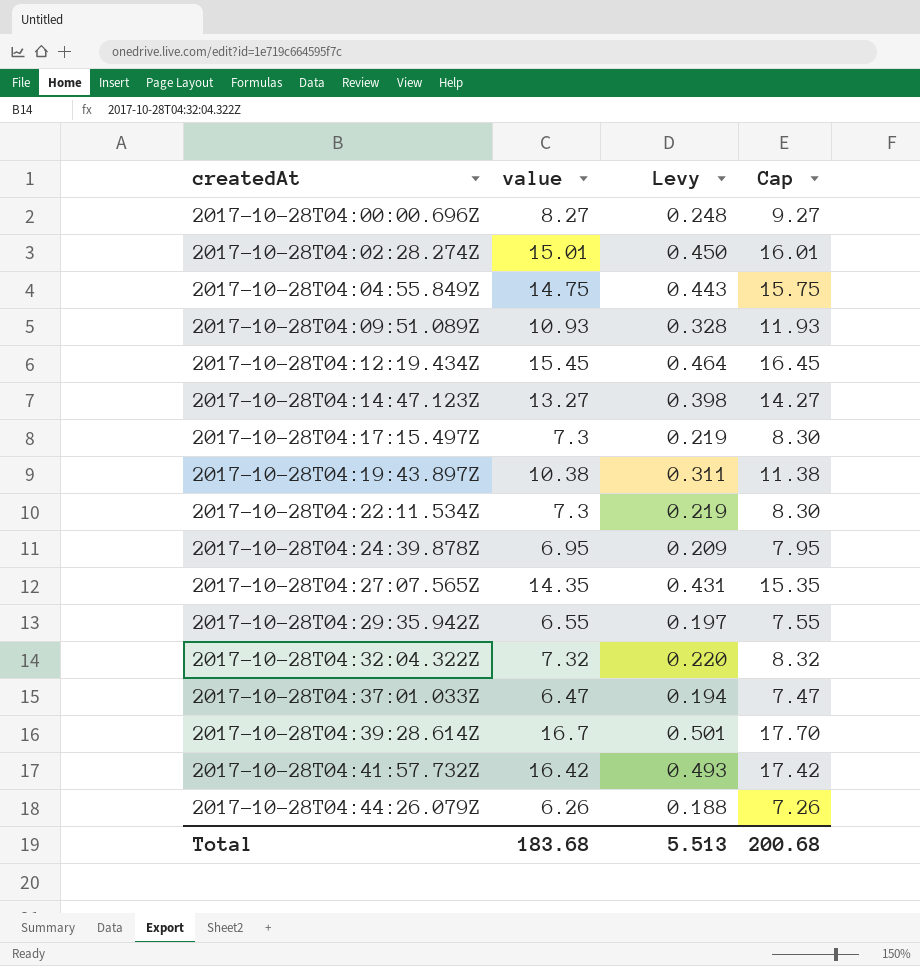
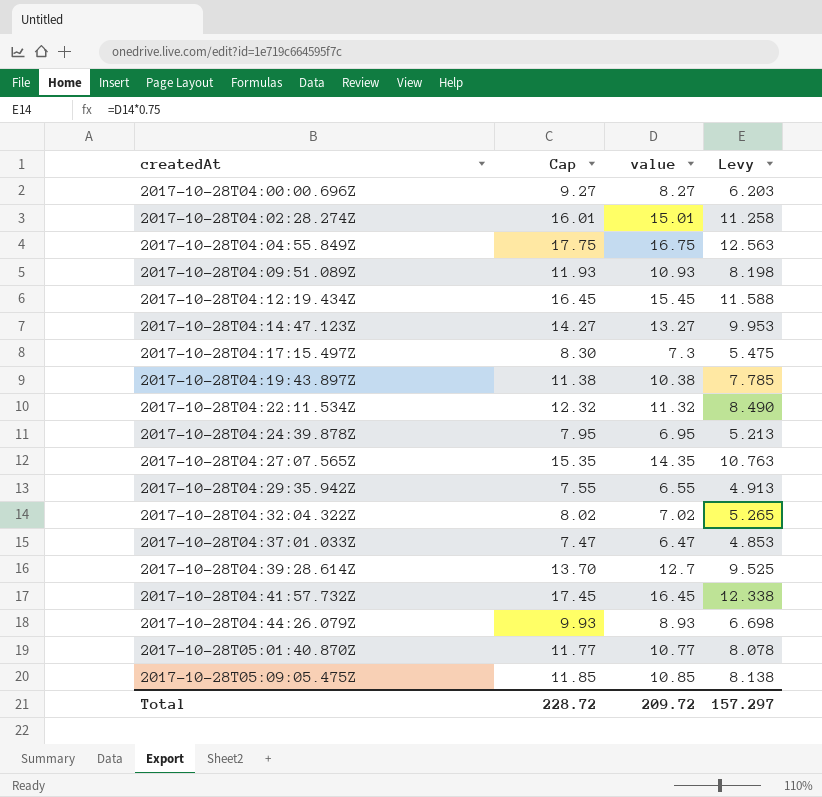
column Cap | position: 4 -> 2
column Levy | formula: [value] * 0.03 -> [value] * 0.75
2017-10-28T04:04:55.849Z | Cap: 15.75 -> 17.75
2017-10-28T04:04:55.849Z | value: 14.75 -> 16.75
2017-10-28T04:22:11.534Z | Cap: 8.30 -> 12.32
2017-10-28T04:22:11.534Z | value: 7.3 -> 11.32
2017-10-28T04:32:04.322Z | Cap: 8.32 -> 8.02
2017-10-28T04:32:04.322Z | value: 7.32 -> 7.02
2017-10-28T04:39:28.614Z | Cap: 17.70 -> 13.70
2017-10-28T04:39:28.614Z | value: 16.7 -> 12.7
2017-10-28T04:41:57.732Z | Cap: 17.42 -> 17.45
2017-10-28T04:41:57.732Z | value: 16.42 -> 16.45
2017-10-28T04:44:26.079Z | Cap: 7.26 -> 9.93
2017-10-28T04:44:26.079Z | value: 6.26 -> 8.93
row 2017-10-28T05:01:40.870Z: none -> 11.77 | 10.77 | 8.078
row 2017-10-28T05:09:05.475Z: none -> 11.85 | 10.85 | 8.138
Total | Cap: 200.68 -> 228.72
Total | value: 183.68 -> 209.72
Total | Levy: 5.513 -> 157.297

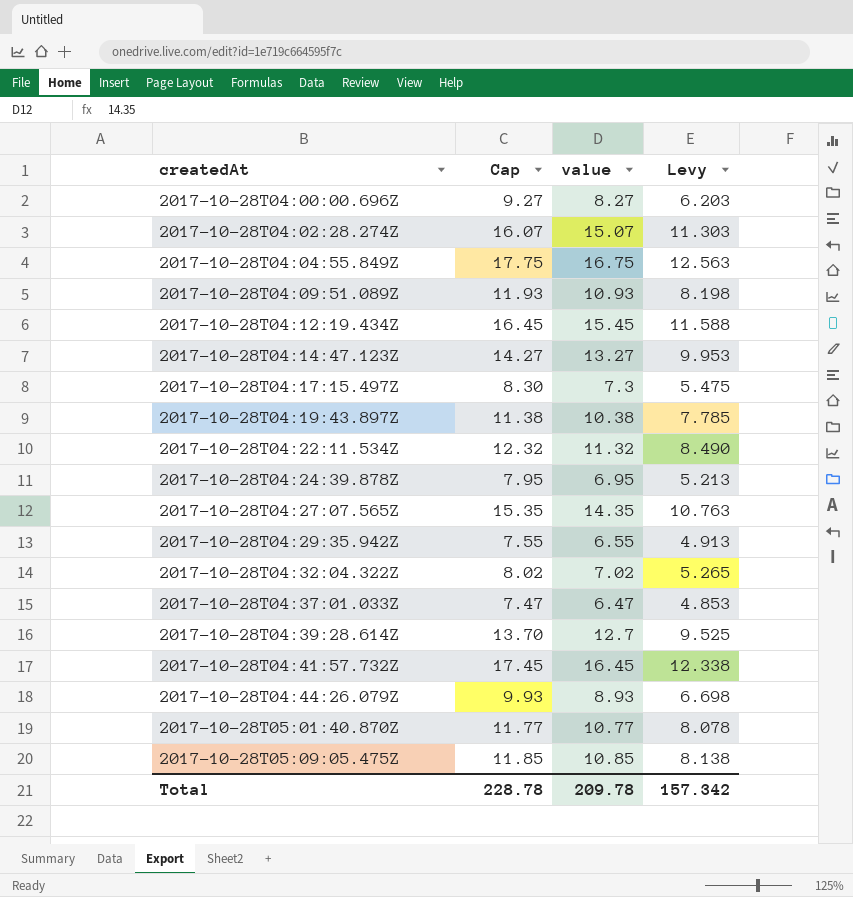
2017-10-28T04:02:28.274Z | Cap: 16.01 -> 16.07
2017-10-28T04:02:28.274Z | value: 15.01 -> 15.07
2017-10-28T04:02:28.274Z | Levy: 11.258 -> 11.303
Total | Cap: 228.72 -> 228.78
Total | value: 209.72 -> 209.78
Total | Levy: 157.297 -> 157.342

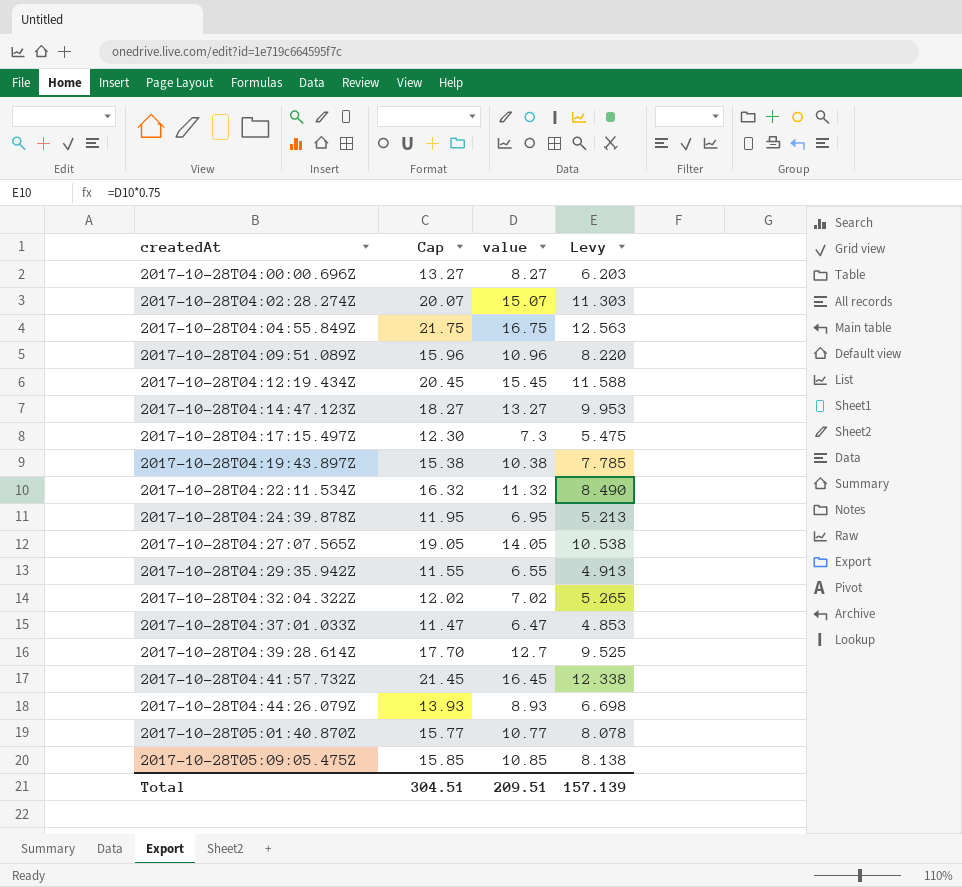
column Cap | formula: [value] + 1 -> [value] + 5
2017-10-28T04:09:51.089Z | value: 10.93 -> 10.96
2017-10-28T04:09:51.089Z | Levy: 8.198 -> 8.220
2017-10-28T04:27:07.565Z | value: 14.35 -> 14.05
2017-10-28T04:27:07.565Z | Levy: 10.763 -> 10.538
Total | Cap: 228.78 -> 304.51
Total | value: 209.78 -> 209.51
Total | Levy: 157.342 -> 157.139

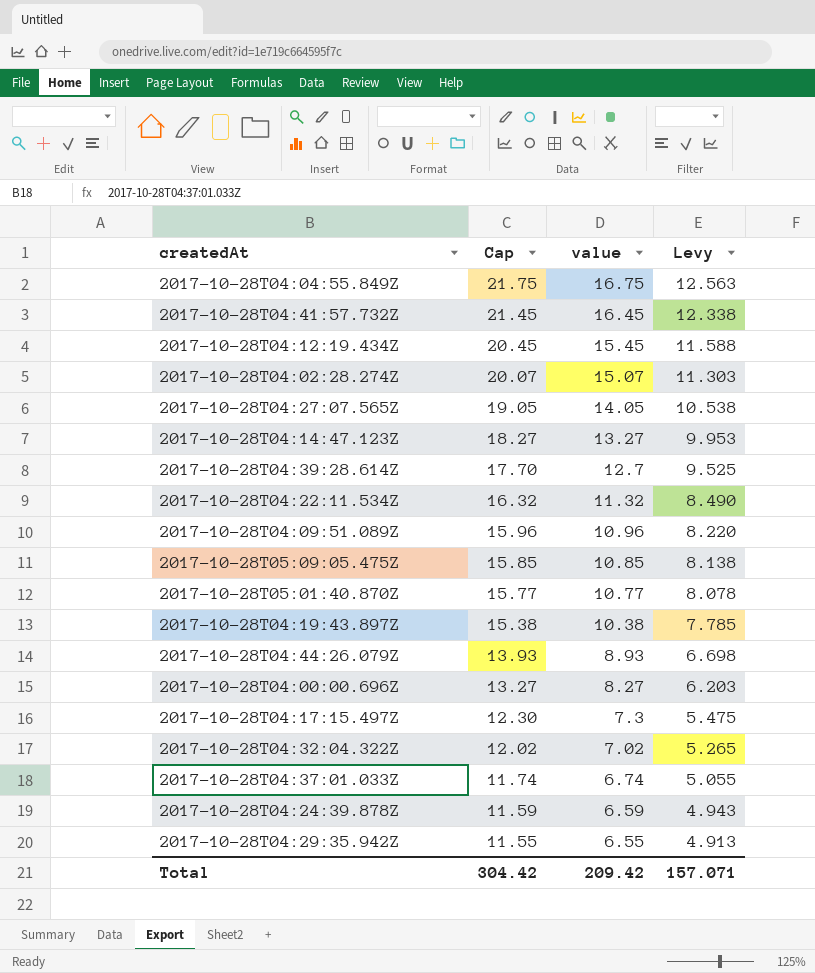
row order: createdAt ascending -> Cap descending
2017-10-28T04:37:01.033Z | Cap: 11.47 -> 11.74
2017-10-28T04:37:01.033Z | value: 6.47 -> 6.74
2017-10-28T04:37:01.033Z | Levy: 4.853 -> 5.055
2017-10-28T04:24:39.878Z | Cap: 11.95 -> 11.59
2017-10-28T04:24:39.878Z | value: 6.95 -> 6.59
2017-10-28T04:24:39.878Z | Levy: 5.213 -> 4.943
Total | Cap: 304.51 -> 304.42
Total | value: 209.51 -> 209.42
Total | Levy: 157.139 -> 157.071

